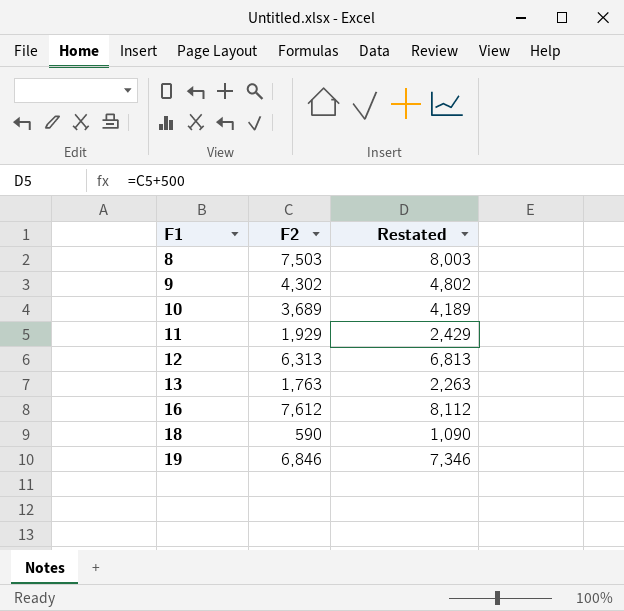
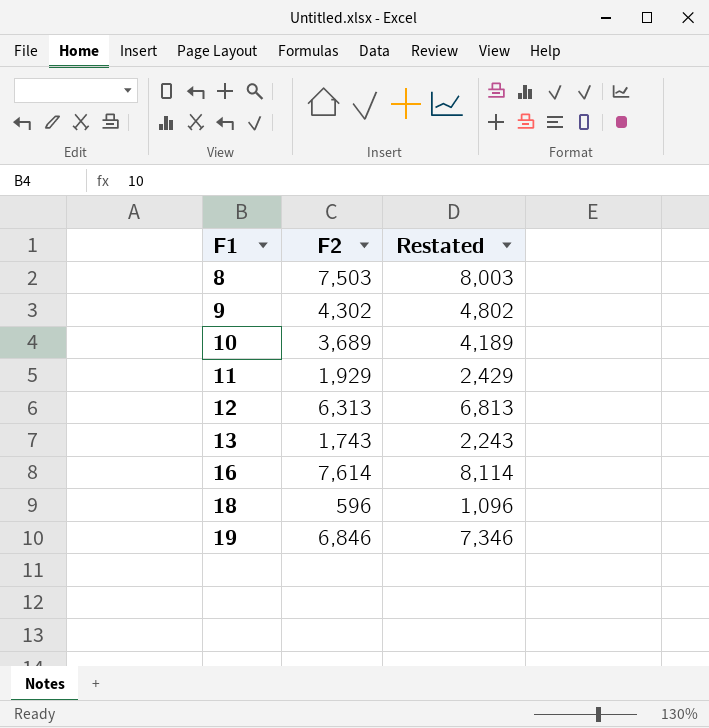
13 | F2: 1,763 -> 1,743
13 | Restated: 2,263 -> 2,243
16 | F2: 7,612 -> 7,614
16 | Restated: 8,112 -> 8,114
18 | F2: 590 -> 596
18 | Restated: 1,090 -> 1,096

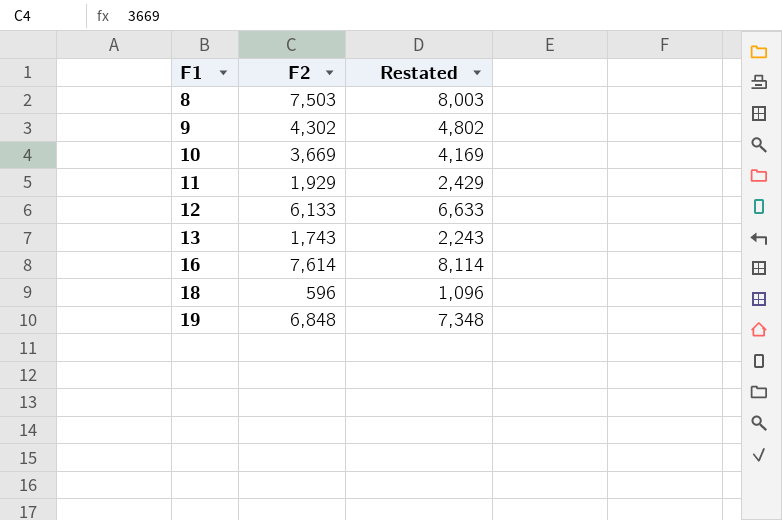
10 | F2: 3,689 -> 3,669
10 | Restated: 4,189 -> 4,169
12 | F2: 6,313 -> 6,133
12 | Restated: 6,813 -> 6,633
19 | F2: 6,846 -> 6,848
19 | Restated: 7,346 -> 7,348

